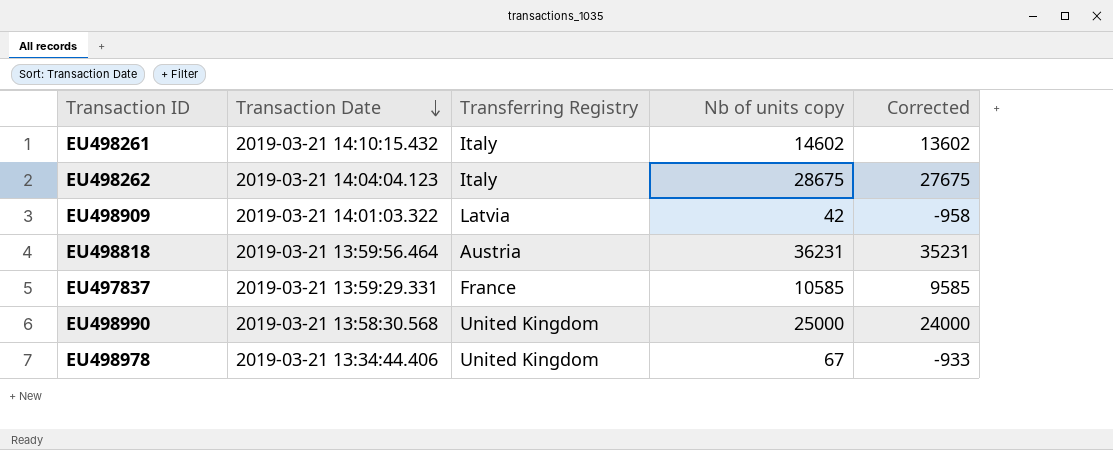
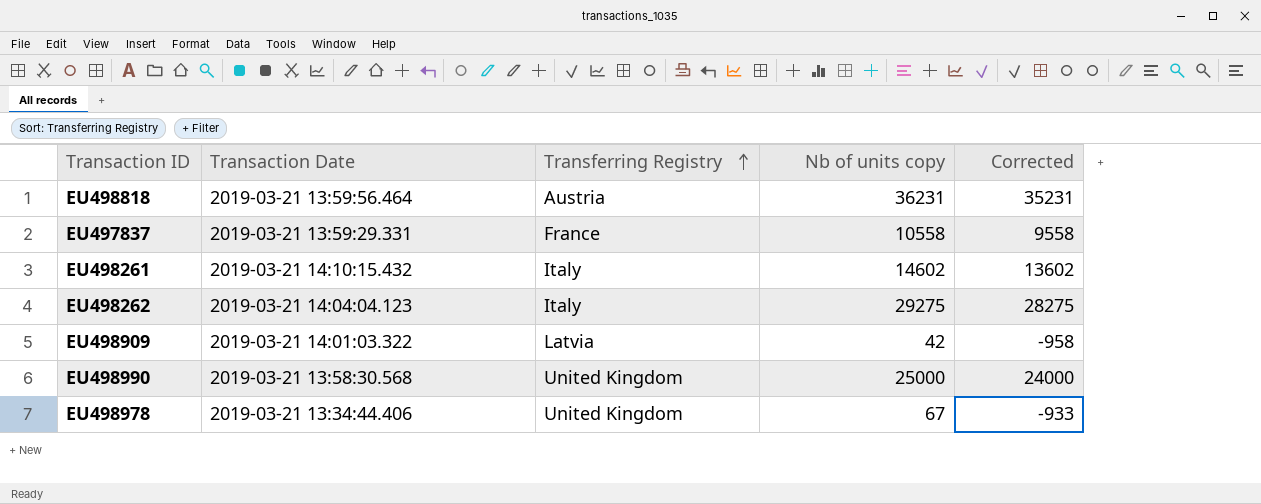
row order: Transaction Date descending -> Transferring Registry ascending
EU497837 | Nb of units copy: 10585 -> 10558
EU497837 | Corrected: 9585 -> 9558
EU498262 | Nb of units copy: 28675 -> 29275
EU498262 | Corrected: 27675 -> 28275

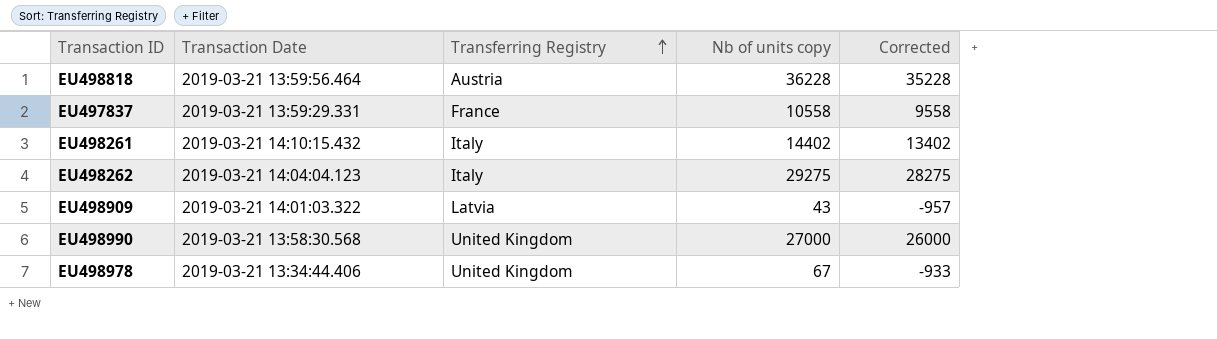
EU498818 | Nb of units copy: 36231 -> 36228
EU498818 | Corrected: 35231 -> 35228
EU498261 | Nb of units copy: 14602 -> 14402
EU498261 | Corrected: 13602 -> 13402
EU498909 | Nb of units copy: 42 -> 43
EU498909 | Corrected: -958 -> -957
EU498990 | Nb of units copy: 25000 -> 27000
EU498990 | Corrected: 24000 -> 26000

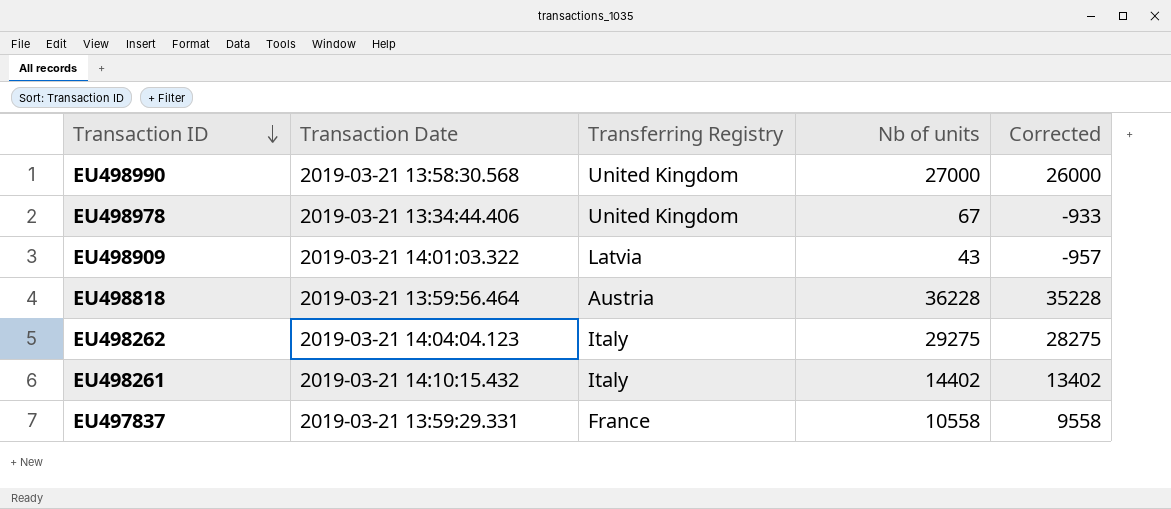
row order: Transferring Registry ascending -> Transaction ID descending
column name: Nb of units copy -> Nb of units

